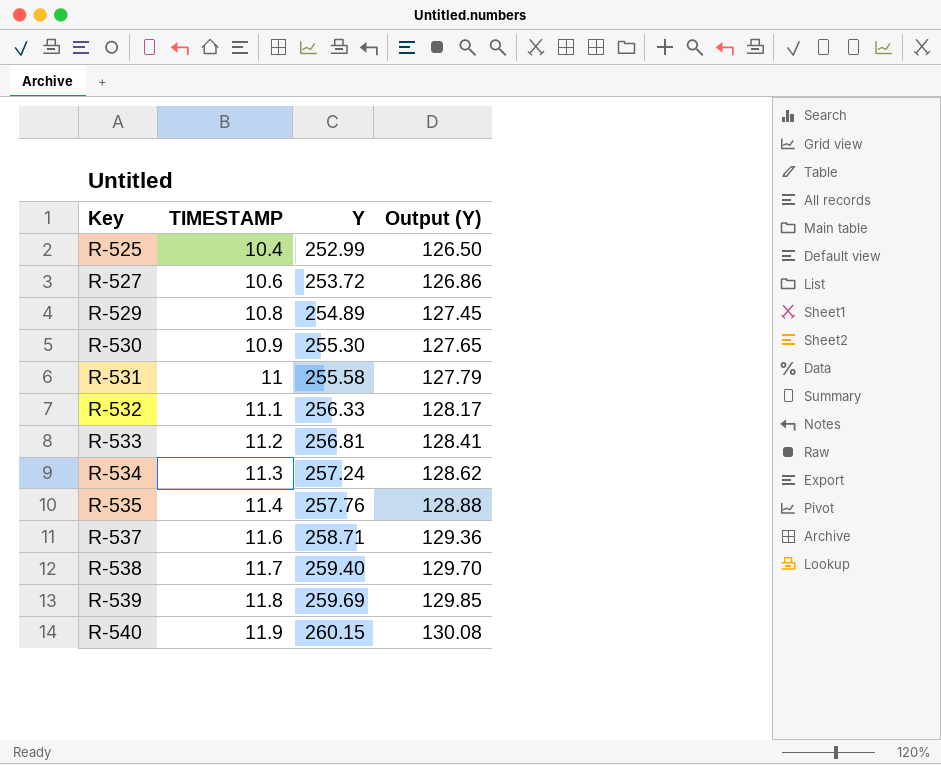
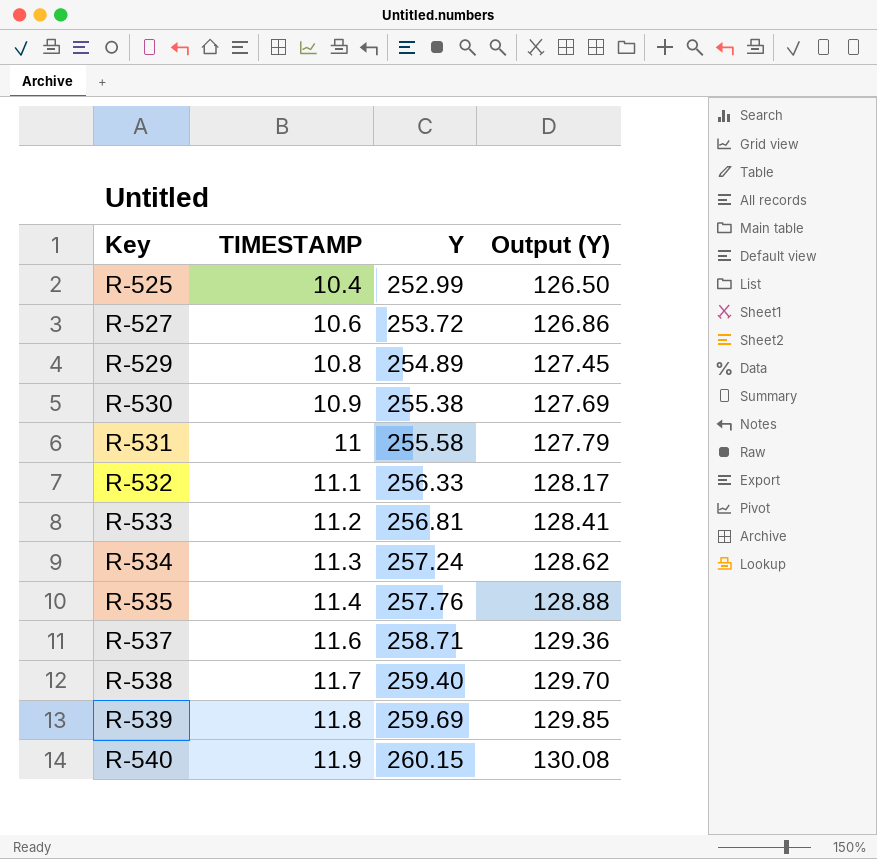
R-530 | Y: 255.30 -> 255.38
R-530 | Output (Y): 127.65 -> 127.69

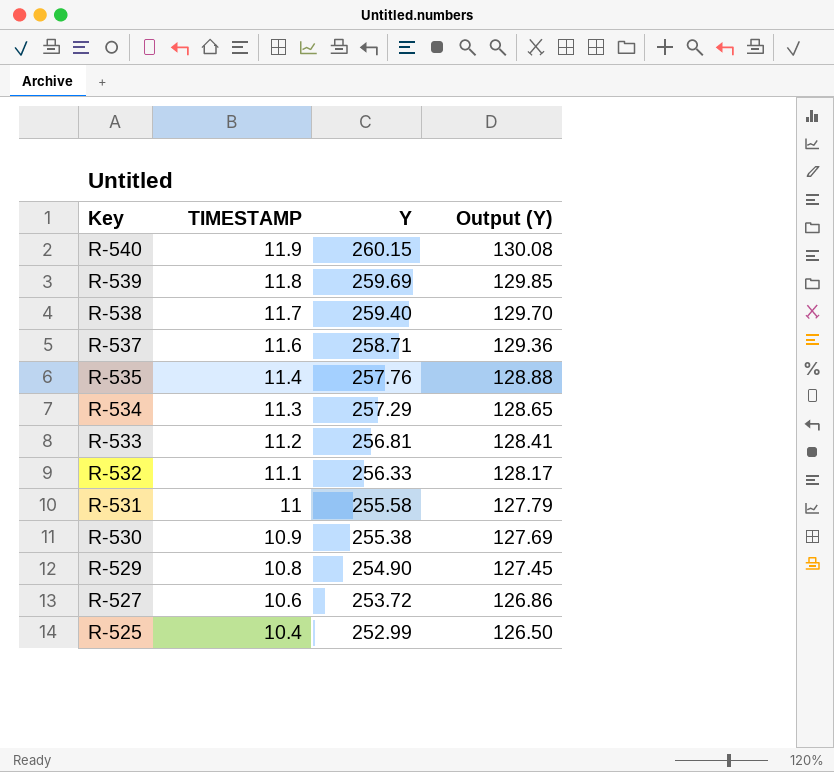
row order: Key ascending -> Key descending
R-534 | Y: 257.24 -> 257.29
R-534 | Output (Y): 128.62 -> 128.65
R-529 | Y: 254.89 -> 254.90

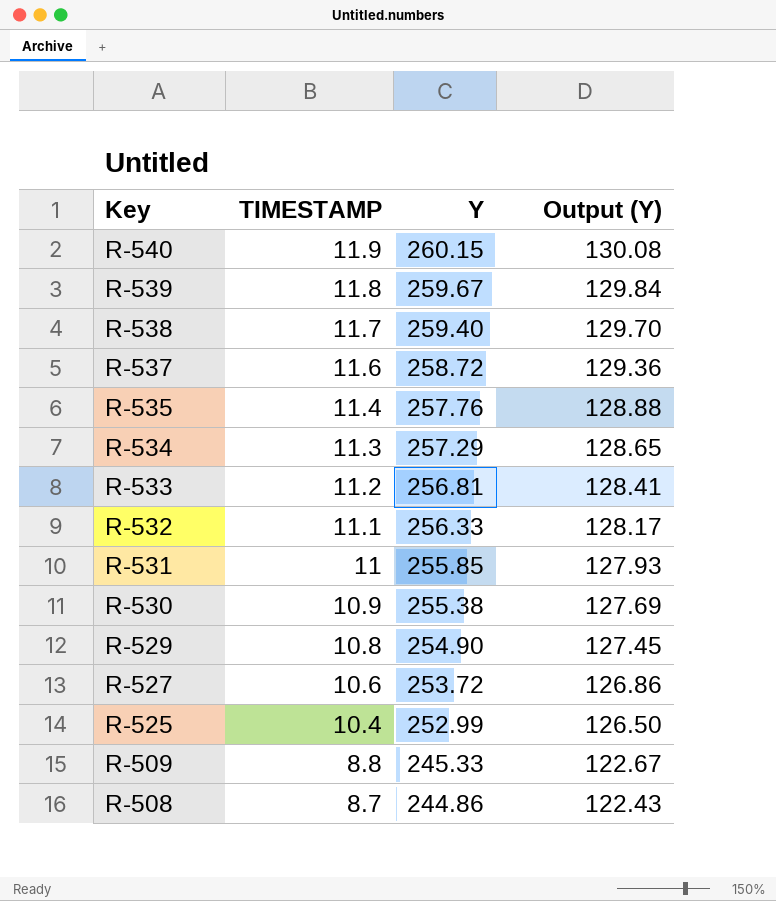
R-539 | Y: 259.69 -> 259.67
R-539 | Output (Y): 129.85 -> 129.84
R-537 | Y: 258.71 -> 258.72
R-531 | Y: 255.58 -> 255.85
R-531 | Output (Y): 127.79 -> 127.93
row R-509: none -> 8.8 | 245.33 | 122.67
row R-508: none -> 8.7 | 244.86 | 122.43

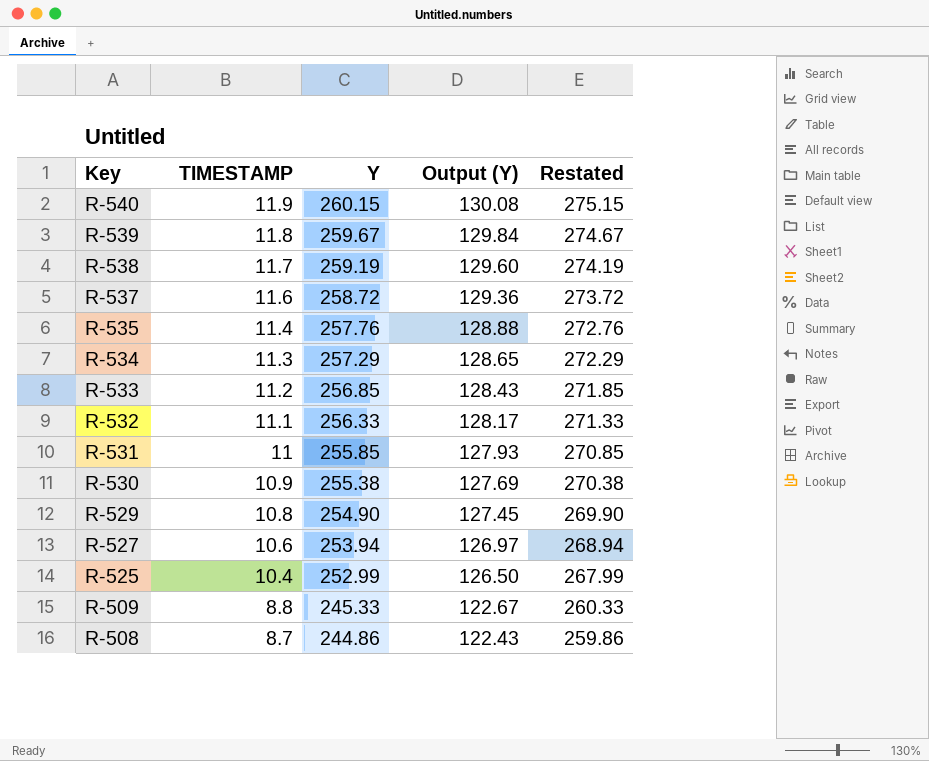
column Restated | formula: none -> [Y] + 15
R-538 | Y: 259.40 -> 259.19
R-538 | Output (Y): 129.70 -> 129.60
R-533 | Y: 256.81 -> 256.85
R-533 | Output (Y): 128.41 -> 128.43
R-527 | Y: 253.72 -> 253.94
R-527 | Output (Y): 126.86 -> 126.97

